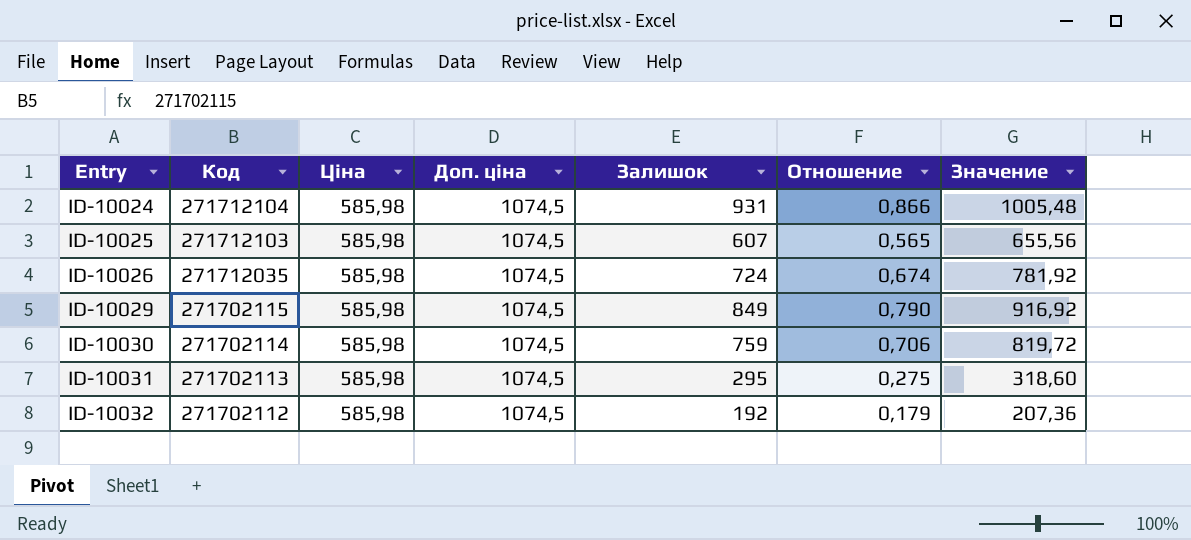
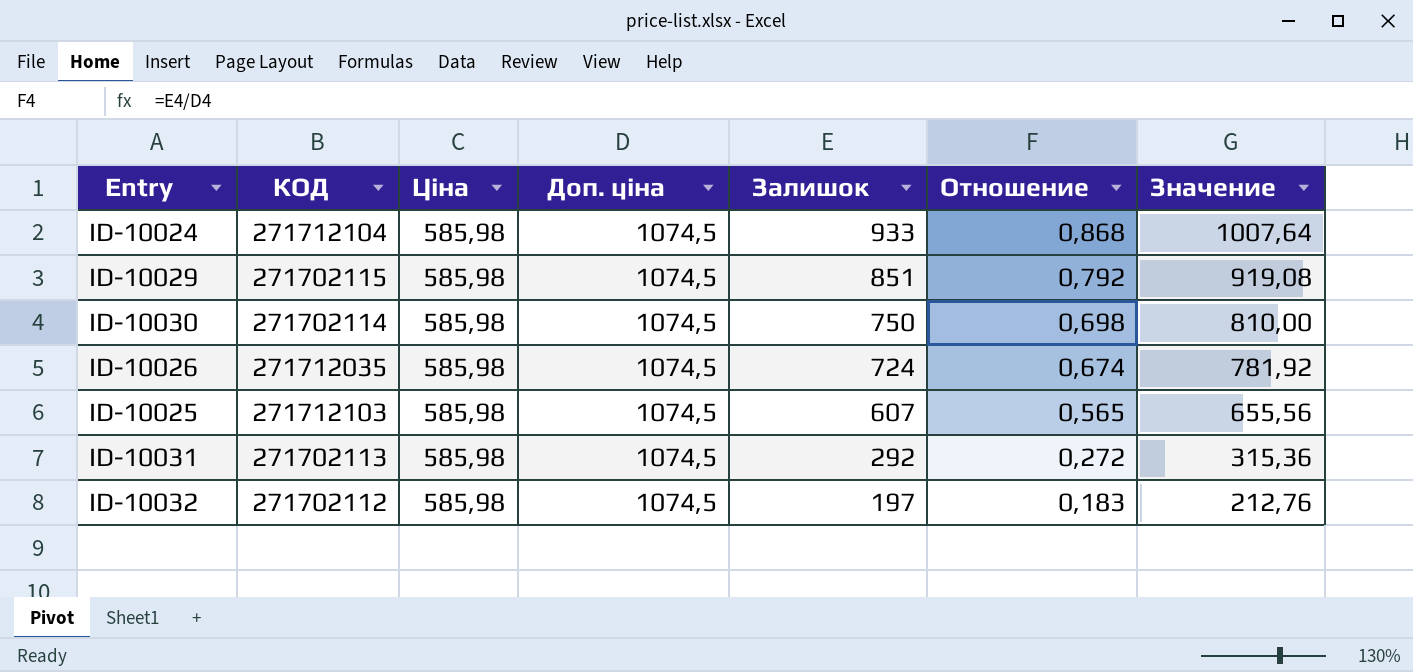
row order: Entry ascending -> Залишок descending
column name: Код -> КОД
ID-10024 | Залишок: 931 -> 933
ID-10024 | Отношение: 0,866 -> 0,868
ID-10024 | Значение: 1005,48 -> 1007,64
ID-10029 | Залишок: 849 -> 851
ID-10029 | Отношение: 0,790 -> 0,792
ID-10029 | Значение: 916,92 -> 919,08
ID-10030 | Залишок: 759 -> 750
ID-10030 | Отношение: 0,706 -> 0,698
ID-10030 | Значение: 819,72 -> 810,00
ID-10031 | Залишок: 295 -> 292
ID-10031 | Отношение: 0,275 -> 0,272
ID-10031 | Значение: 318,60 -> 315,36
ID-10032 | Залишок: 192 -> 197
ID-10032 | Отношение: 0,179 -> 0,183
ID-10032 | Значение: 207,36 -> 212,76

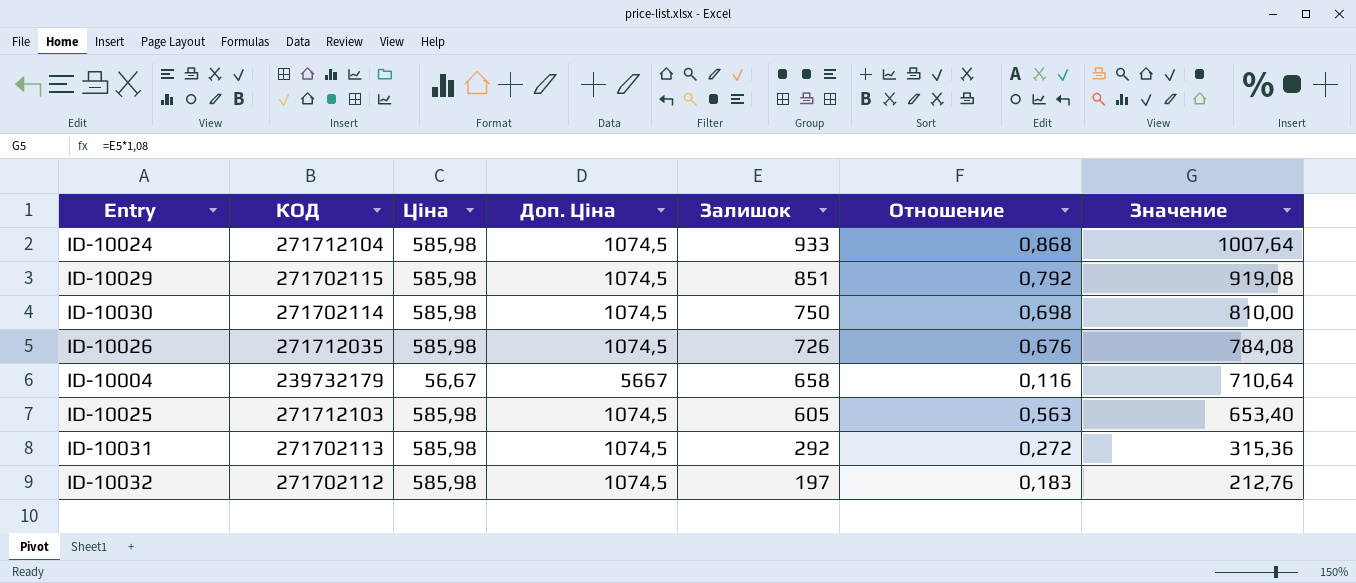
column name: Доп. ціна -> Доп. Ціна
ID-10026 | Залишок: 724 -> 726
ID-10026 | Отношение: 0,674 -> 0,676
ID-10026 | Значение: 781,92 -> 784,08
row ID-10004: none -> 239732179 | 56,67 | 5667 | 658 | 0,116 | 710,64
ID-10025 | Залишок: 607 -> 605
ID-10025 | Отношение: 0,565 -> 0,563
ID-10025 | Значение: 655,56 -> 653,40

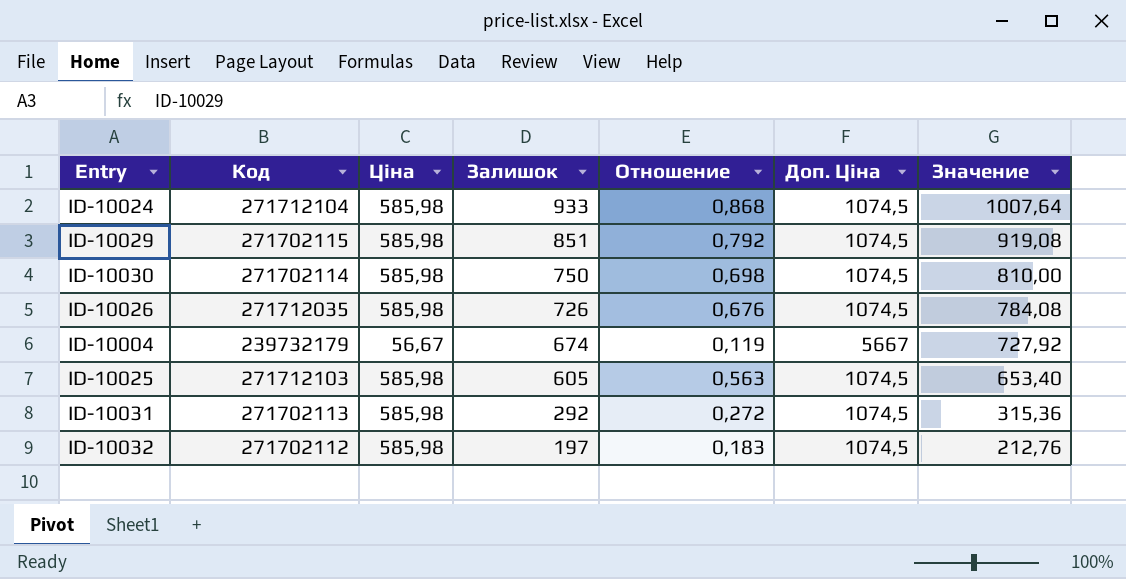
column name: КОД -> Код
column Доп. Ціна | position: 4 -> 6
ID-10004 | Залишок: 658 -> 674
ID-10004 | Отношение: 0,116 -> 0,119
ID-10004 | Значение: 710,64 -> 727,92

